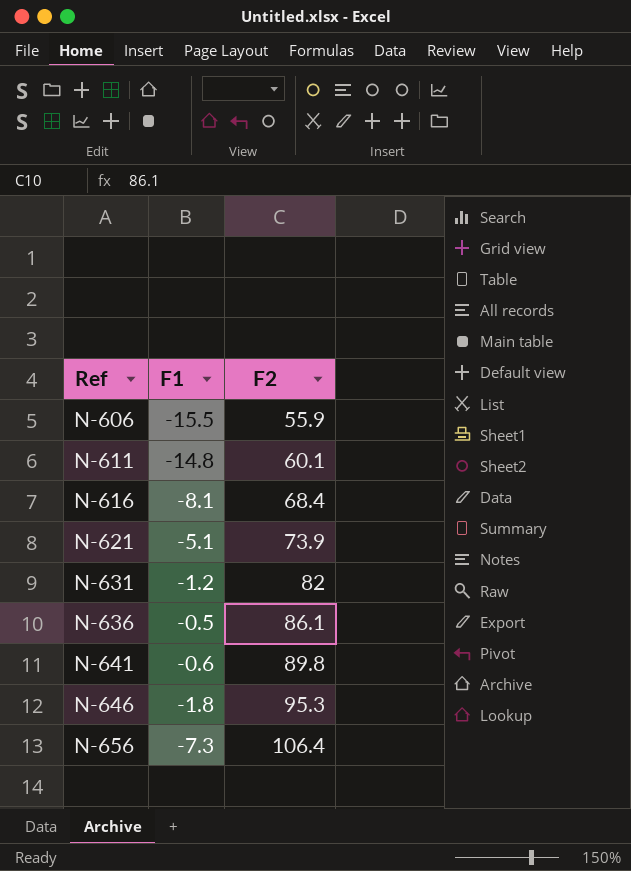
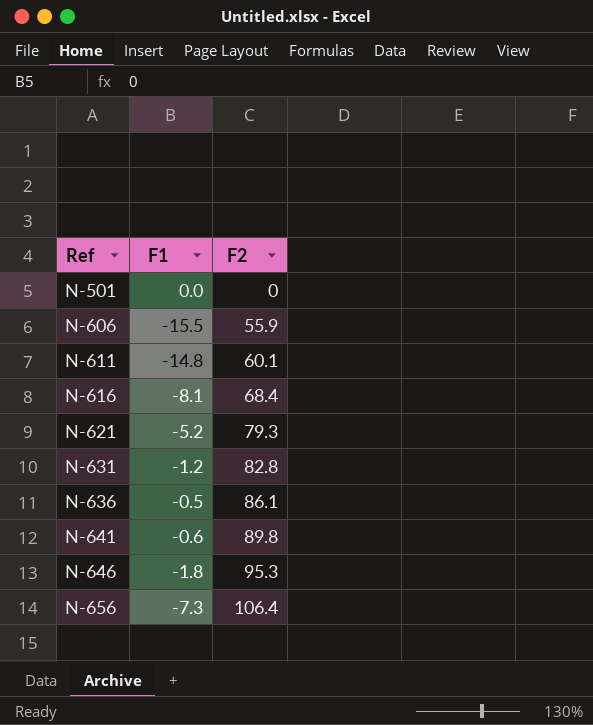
row N-501: none -> 0.0 | 0
N-621 | F1: -5.1 -> -5.2
N-621 | F2: 73.9 -> 79.3
N-631 | F2: 82 -> 82.8

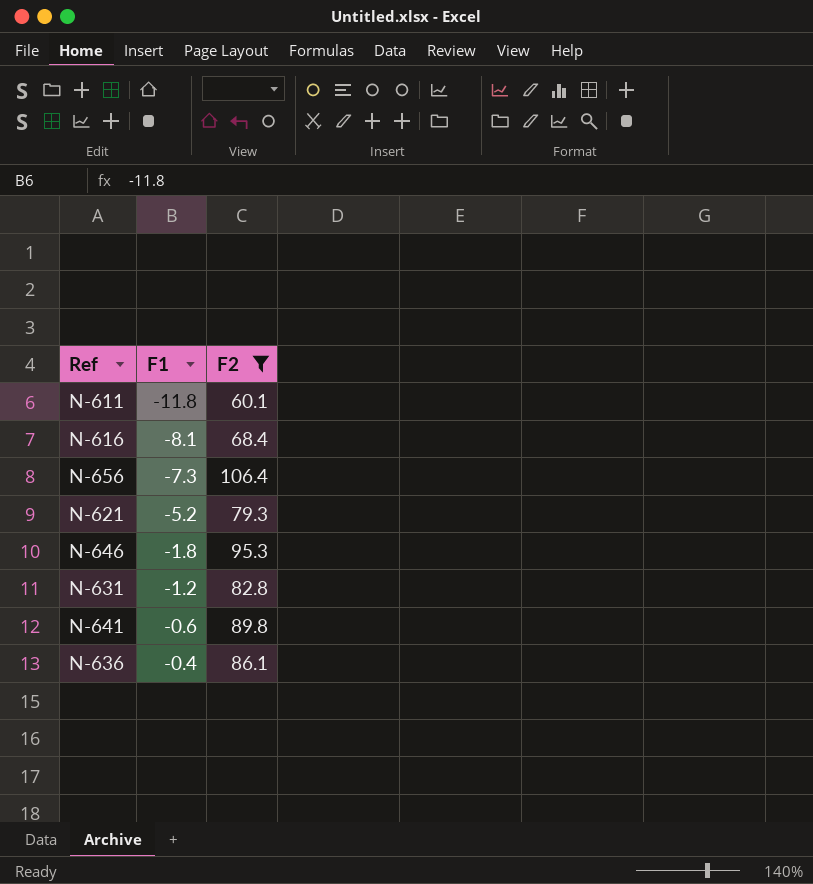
filter: none -> F2 >= 60.1
row order: Ref ascending -> F1 ascending
N-611 | F1: -14.8 -> -11.8
N-636 | F1: -0.5 -> -0.4

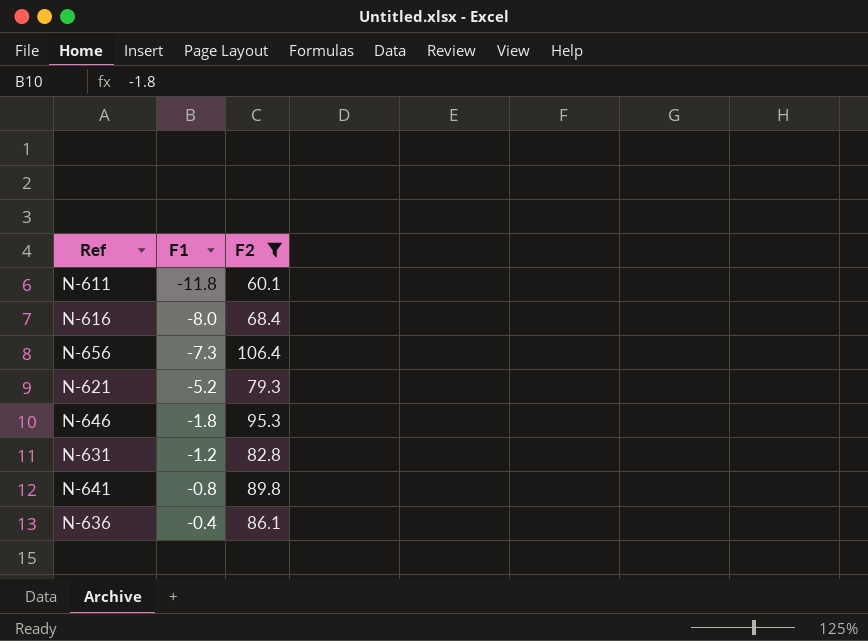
N-616 | F1: -8.1 -> -8.0
N-641 | F1: -0.6 -> -0.8

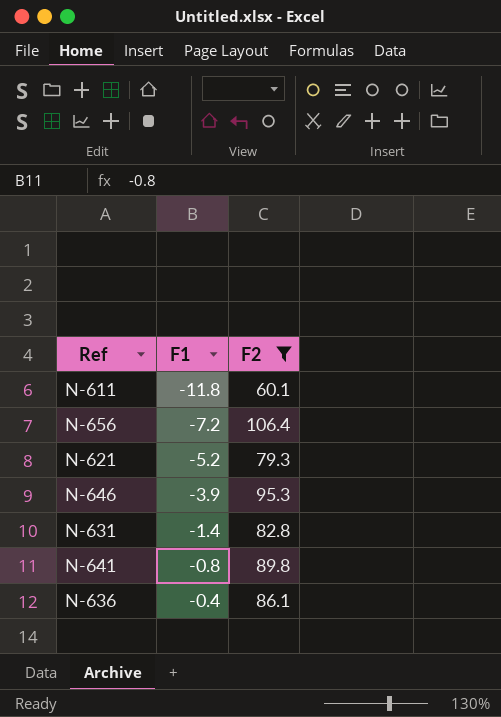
row N-616: -8.0 | 68.4 -> none
N-656 | F1: -7.3 -> -7.2
N-646 | F1: -1.8 -> -3.9
N-631 | F1: -1.2 -> -1.4

